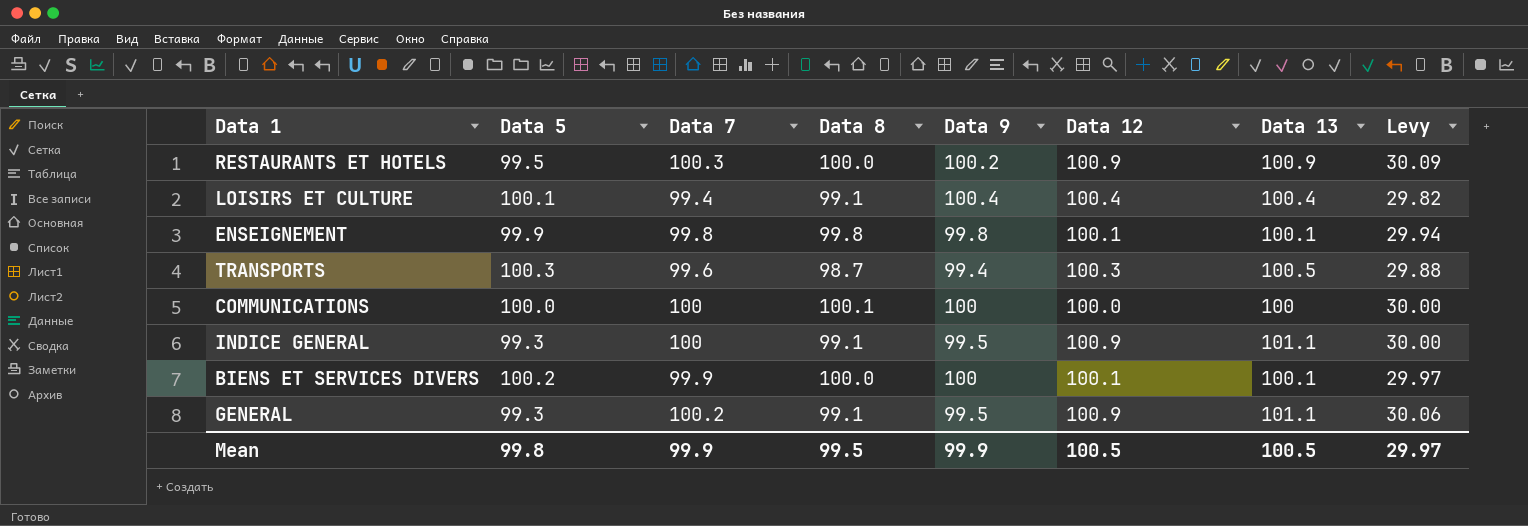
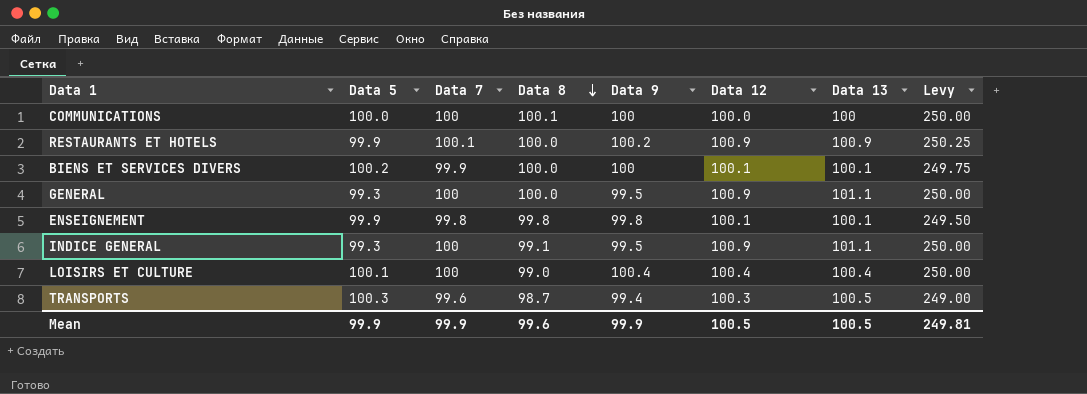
row order: none -> Data 8 descending
column Levy | formula: [Data 7] * 0.3 -> [Data 7] * 2.5
RESTAURANTS ET HOTELS | Data 5: 99.5 -> 99.9
RESTAURANTS ET HOTELS | Data 7: 100.3 -> 100.1
GENERAL | Data 7: 100.2 -> 100
GENERAL | Data 8: 99.1 -> 100.0
LOISIRS ET CULTURE | Data 7: 99.4 -> 100
LOISIRS ET CULTURE | Data 8: 99.1 -> 99.0
Mean | Data 5: 99.8 -> 99.9
Mean | Data 8: 99.5 -> 99.6
Mean | Levy: 29.97 -> 249.81

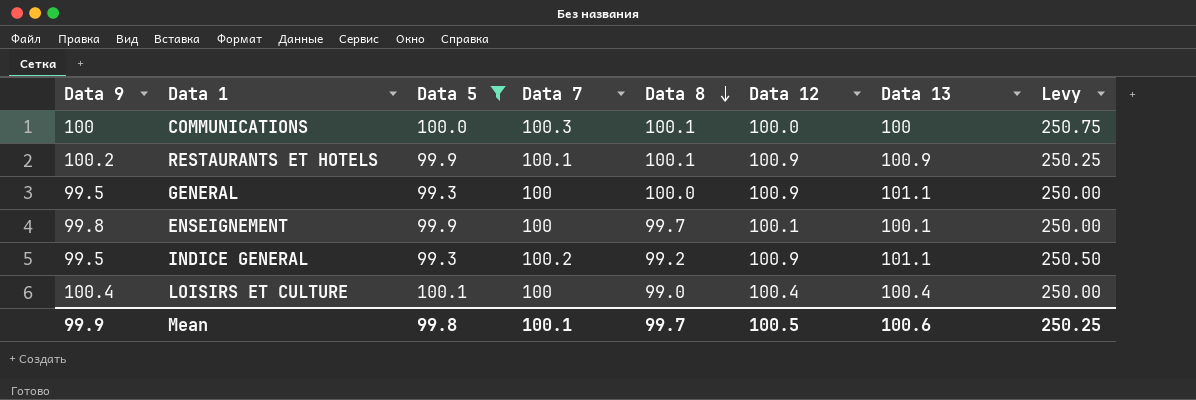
filter: none -> Data 5 <= 100.1
column Data 9 | position: 5 -> 1
COMMUNICATIONS | Data 7: 100 -> 100.3
COMMUNICATIONS | Levy: 250.00 -> 250.75
RESTAURANTS ET HOTELS | Data 8: 100.0 -> 100.1
ENSEIGNEMENT | Data 7: 99.8 -> 100
ENSEIGNEMENT | Data 8: 99.8 -> 99.7
ENSEIGNEMENT | Levy: 249.50 -> 250.00
INDICE GENERAL | Data 7: 100 -> 100.2
INDICE GENERAL | Data 8: 99.1 -> 99.2
INDICE GENERAL | Levy: 250.00 -> 250.50
Mean | Data 5: 99.9 -> 99.8
Mean | Data 7: 99.9 -> 100.1
Mean | Data 8: 99.6 -> 99.7
Mean | Data 13: 100.5 -> 100.6
Mean | Levy: 249.81 -> 250.25

